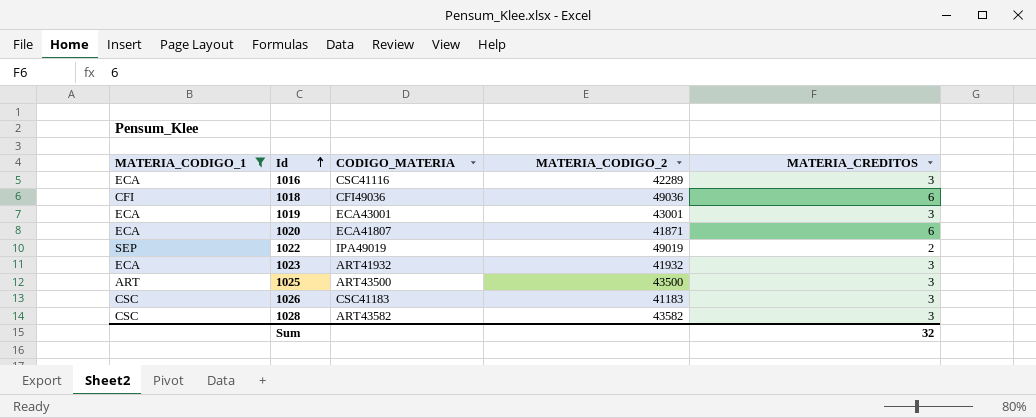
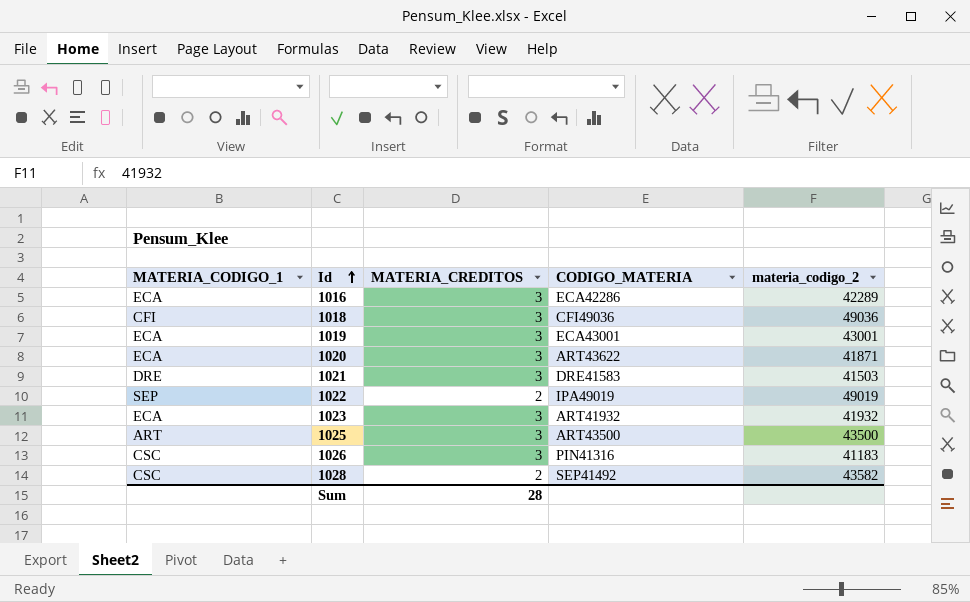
filter: MATERIA_CODIGO_1 != DRE -> none
column MATERIA_CREDITOS | position: 5 -> 3
column name: MATERIA_CODIGO_2 -> materia_codigo_2
1016 | CODIGO_MATERIA: CSC41116 -> ECA42286
1018 | MATERIA_CREDITOS: 6 -> 3
1020 | MATERIA_CREDITOS: 6 -> 3
1020 | CODIGO_MATERIA: ECA41807 -> ART43622
1026 | CODIGO_MATERIA: CSC41183 -> PIN41316
1028 | MATERIA_CREDITOS: 3 -> 2
1028 | CODIGO_MATERIA: ART43582 -> SEP41492
Sum | MATERIA_CREDITOS: 32 -> 28

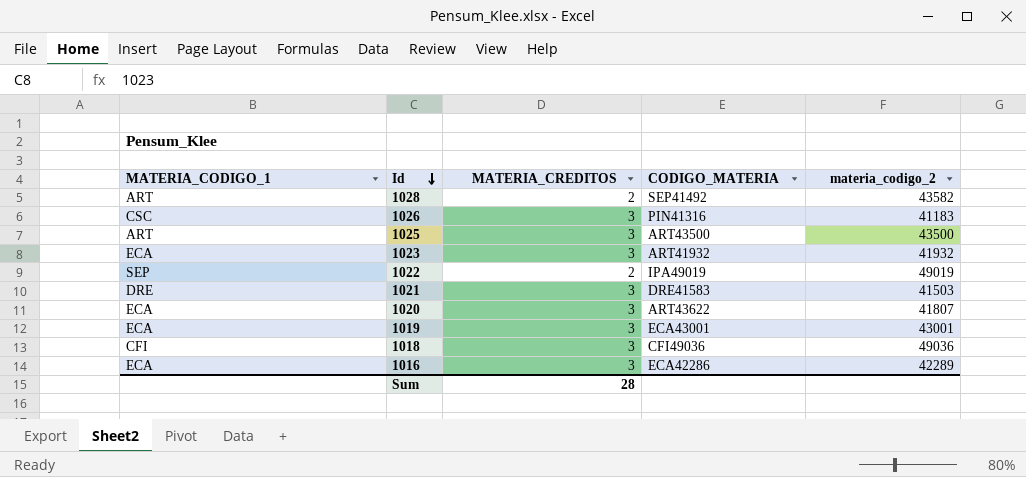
row order: Id ascending -> Id descending
1028 | MATERIA_CODIGO_1: CSC -> ART
1020 | materia_codigo_2: 41871 -> 41807

